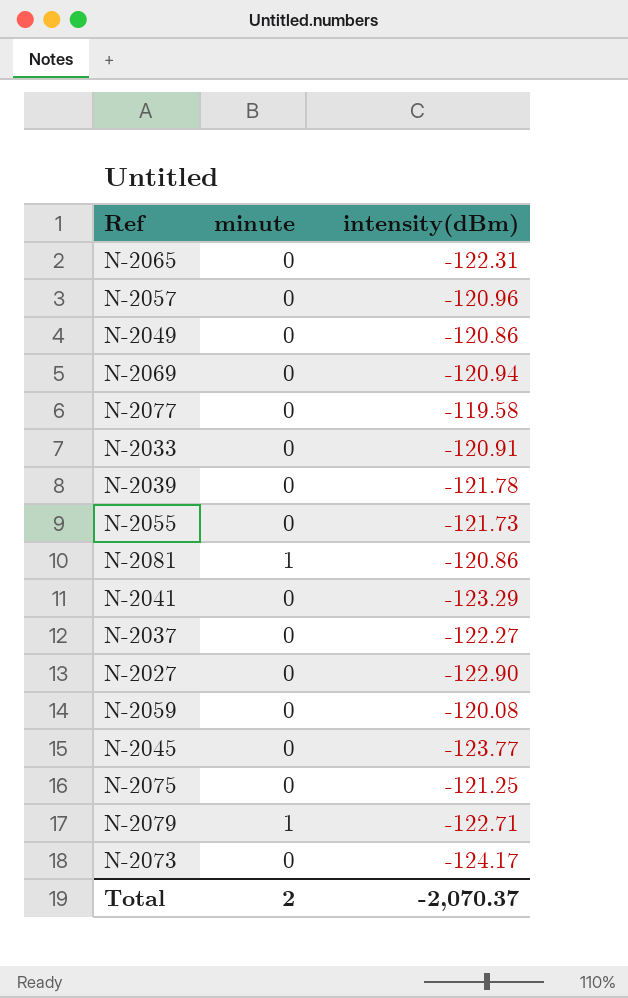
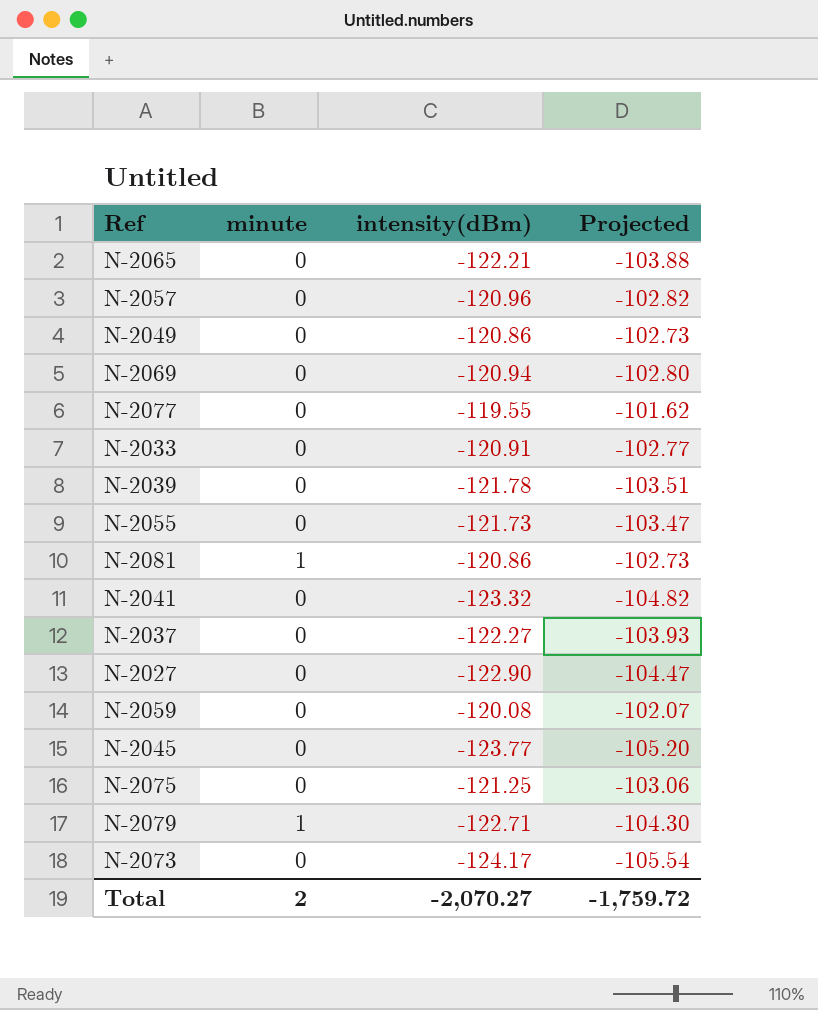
column Projected | formula: none -> [intensity(dBm)] * 0.85
N-2065 | intensity(dBm): -122.31 -> -122.21
N-2077 | intensity(dBm): -119.58 -> -119.55
N-2041 | intensity(dBm): -123.29 -> -123.32
Total | intensity(dBm): -2,070.37 -> -2,070.27

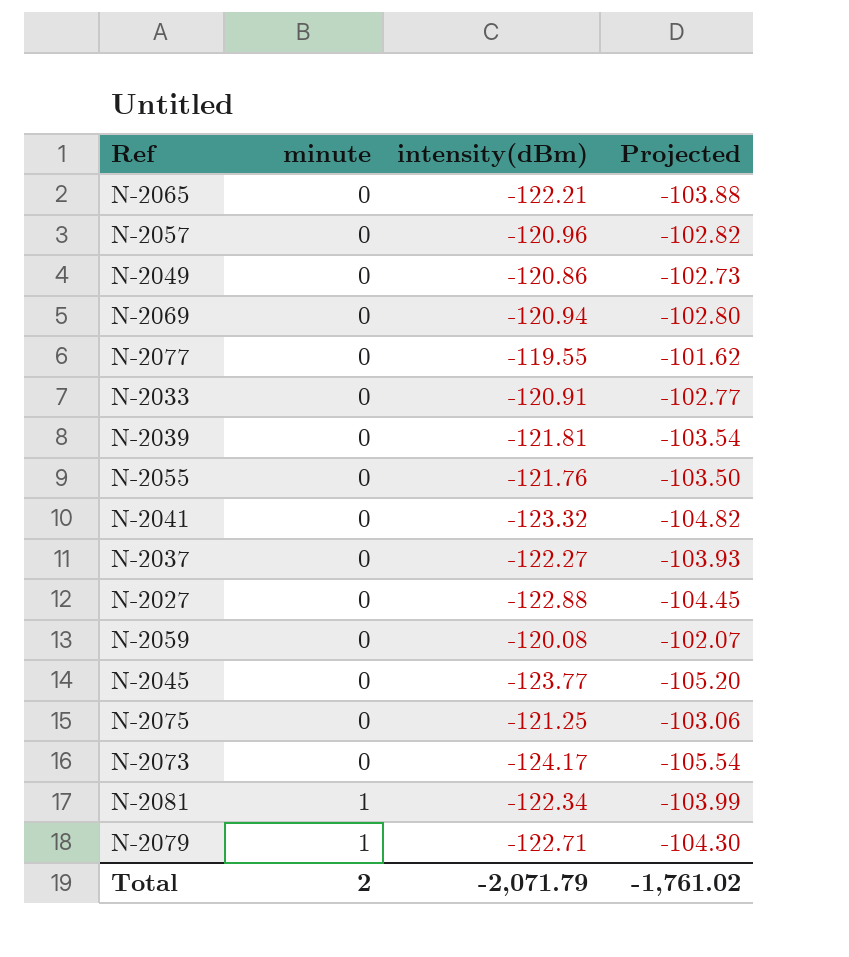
row order: none -> minute ascending
N-2039 | intensity(dBm): -121.78 -> -121.81
N-2039 | Projected: -103.51 -> -103.54
N-2055 | intensity(dBm): -121.73 -> -121.76
N-2055 | Projected: -103.47 -> -103.50
N-2027 | intensity(dBm): -122.90 -> -122.88
N-2027 | Projected: -104.47 -> -104.45
N-2081 | intensity(dBm): -120.86 -> -122.34
N-2081 | Projected: -102.73 -> -103.99
Total | intensity(dBm): -2,070.27 -> -2,071.79
Total | Projected: -1,759.72 -> -1,761.02

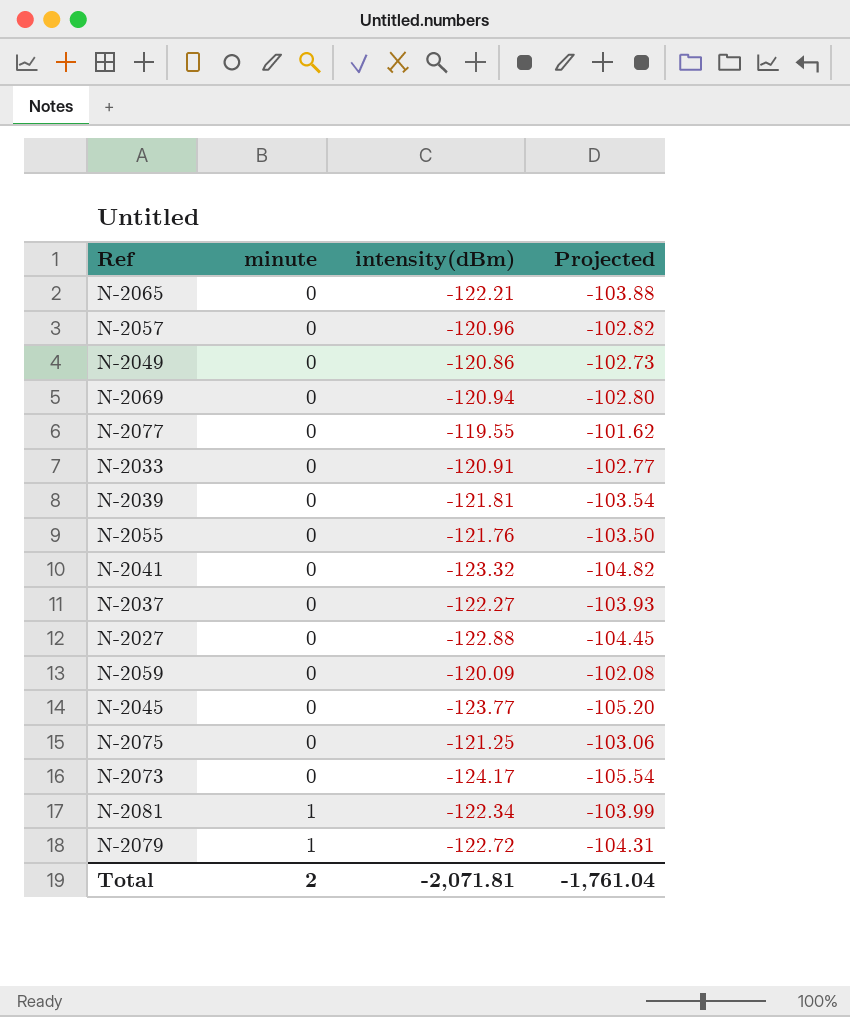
N-2059 | intensity(dBm): -120.08 -> -120.09
N-2059 | Projected: -102.07 -> -102.08
N-2079 | intensity(dBm): -122.71 -> -122.72
N-2079 | Projected: -104.30 -> -104.31
Total | intensity(dBm): -2,071.79 -> -2,071.81
Total | Projected: -1,761.02 -> -1,761.04

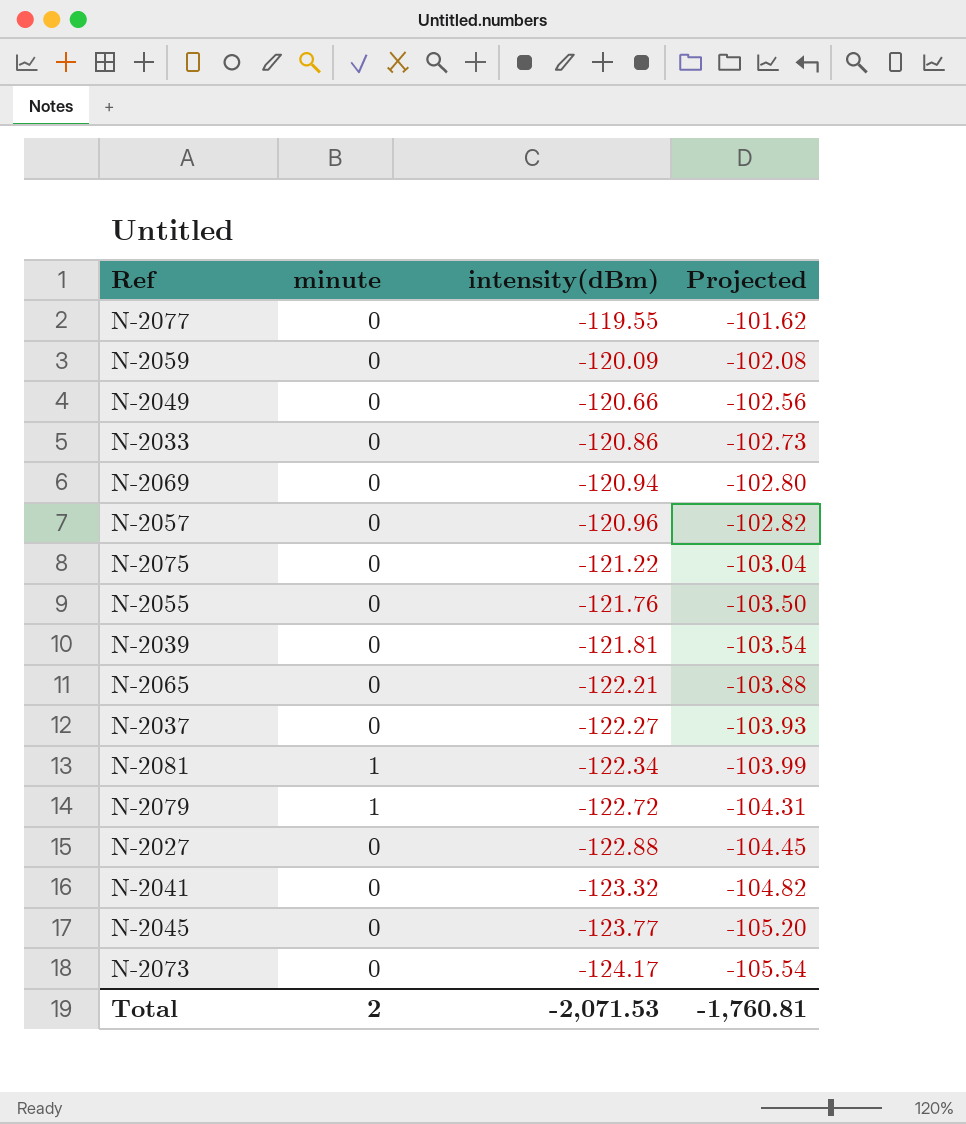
row order: minute ascending -> intensity(dBm) descending
N-2049 | intensity(dBm): -120.86 -> -120.66
N-2049 | Projected: -102.73 -> -102.56
N-2033 | intensity(dBm): -120.91 -> -120.86
N-2033 | Projected: -102.77 -> -102.73
N-2075 | intensity(dBm): -121.25 -> -121.22
N-2075 | Projected: -103.06 -> -103.04
Total | intensity(dBm): -2,071.81 -> -2,071.53
Total | Projected: -1,761.04 -> -1,760.81

